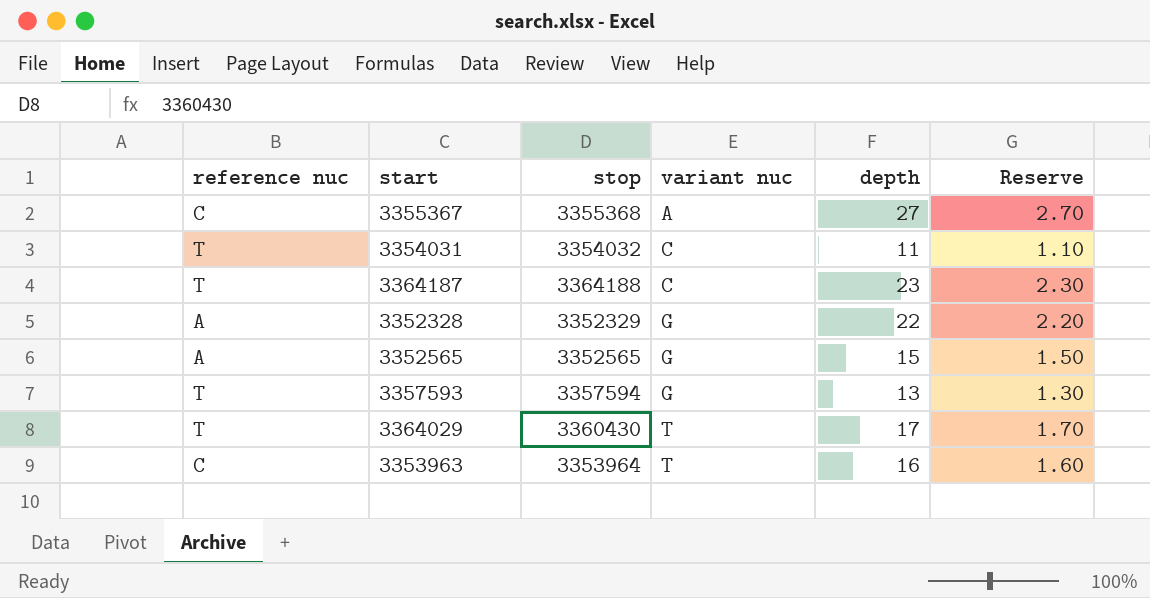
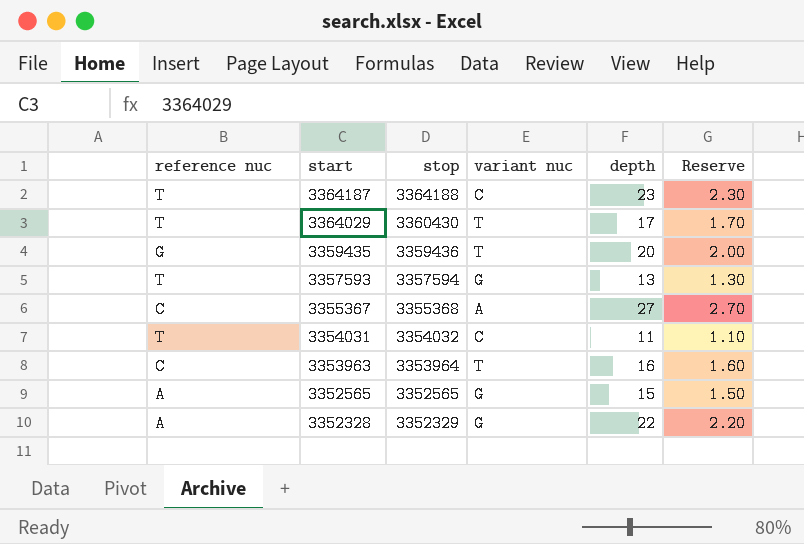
row order: variant nuc ascending -> start descending
row 3359435: none -> G | 3359436 | T | 20 | 2.00

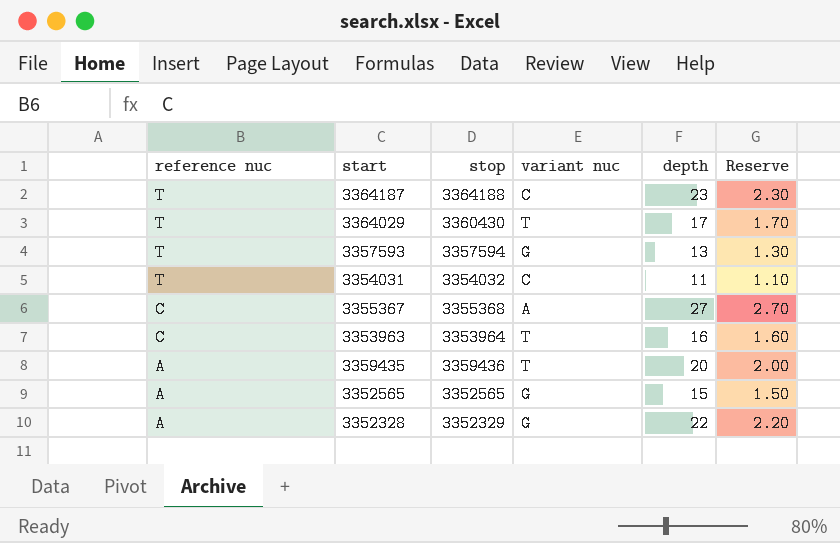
row order: start descending -> reference nuc descending
3359435 | reference nuc: G -> A

